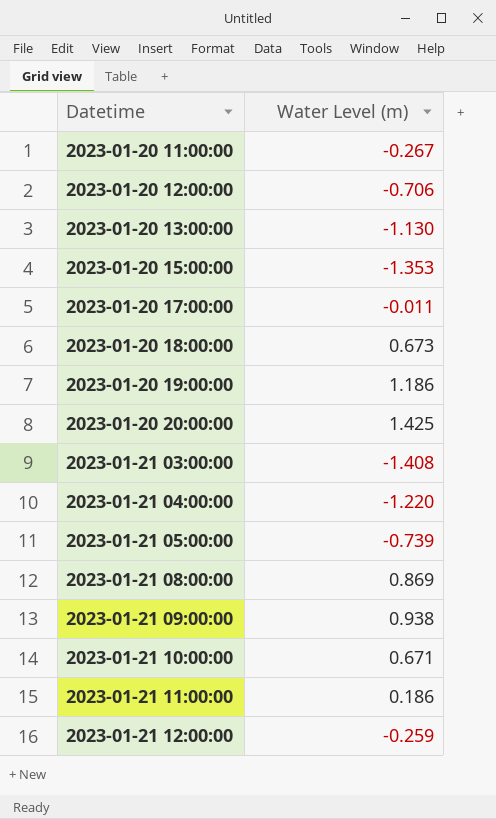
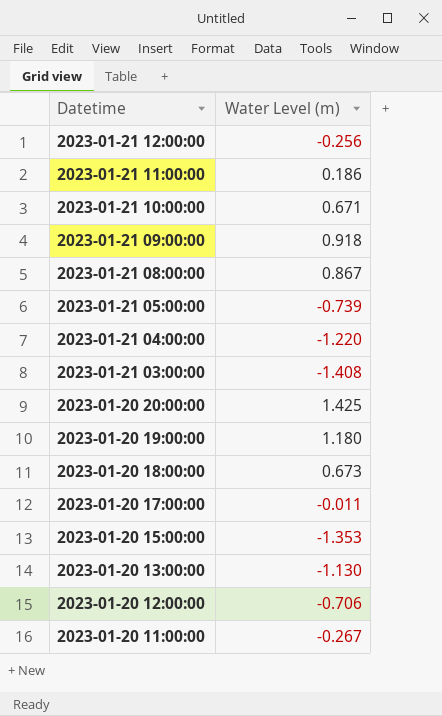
row order: Datetime ascending -> Datetime descending
2023-01-21 12:00:00 | Water Level (m): -0.259 -> -0.256
2023-01-21 09:00:00 | Water Level (m): 0.938 -> 0.918
2023-01-21 08:00:00 | Water Level (m): 0.869 -> 0.867
2023-01-20 19:00:00 | Water Level (m): 1.186 -> 1.180

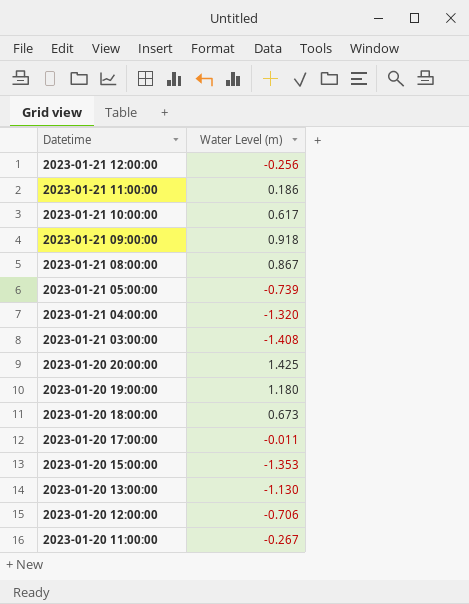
2023-01-21 10:00:00 | Water Level (m): 0.671 -> 0.617
2023-01-21 04:00:00 | Water Level (m): -1.220 -> -1.320

